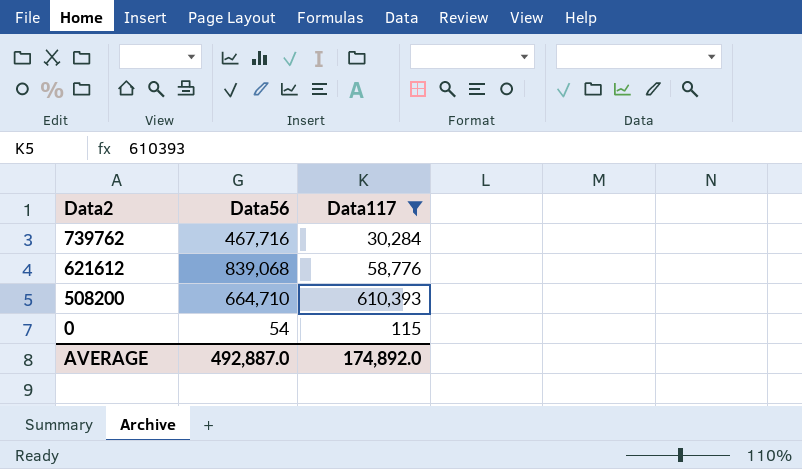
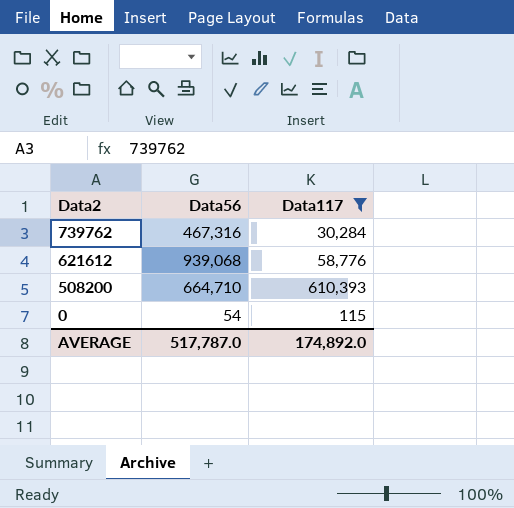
739762 | Data56: 467,716 -> 467,316
621612 | Data56: 839,068 -> 939,068
AVERAGE | Data56: 492,887.0 -> 517,787.0

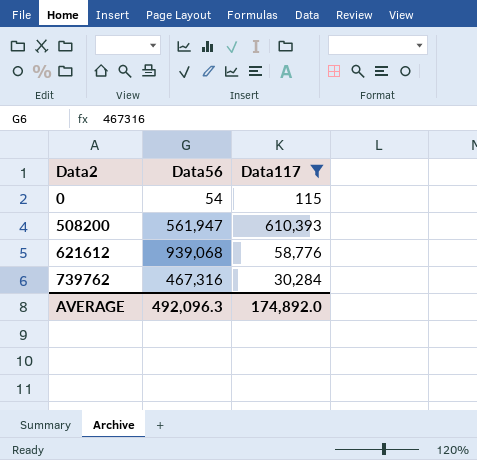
row order: Data2 descending -> Data2 ascending
508200 | Data56: 664,710 -> 561,947
AVERAGE | Data56: 517,787.0 -> 492,096.3

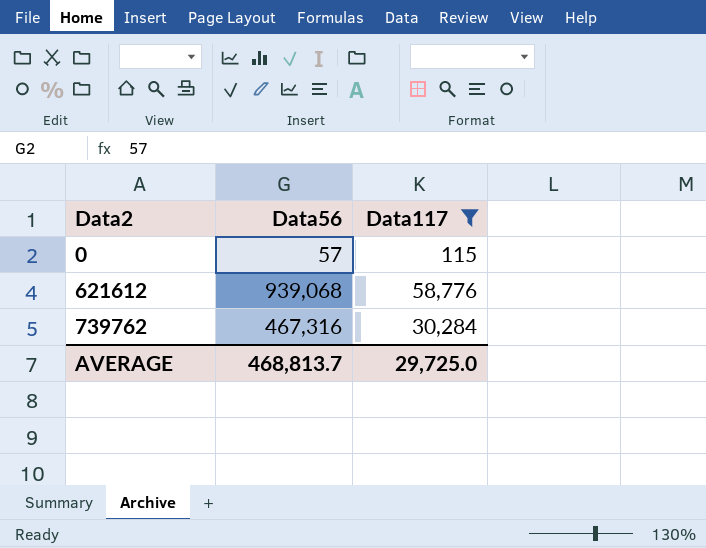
row 508200: 561,947 | 610,393 -> none
0 | Data56: 54 -> 57
AVERAGE | Data56: 492,096.3 -> 468,813.7
AVERAGE | Data117: 174,892.0 -> 29,725.0

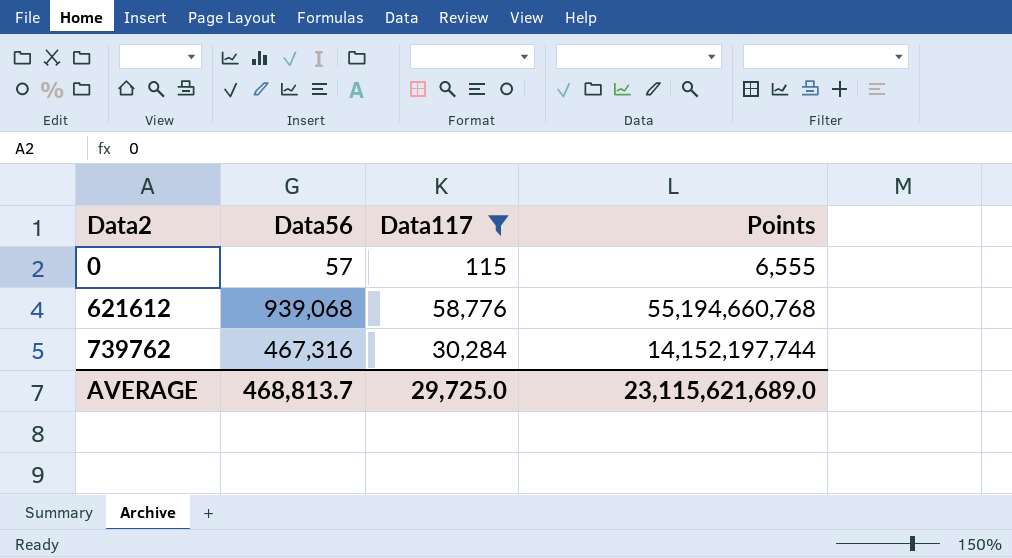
column Points | formula: none -> [Data56] * [Data117]

